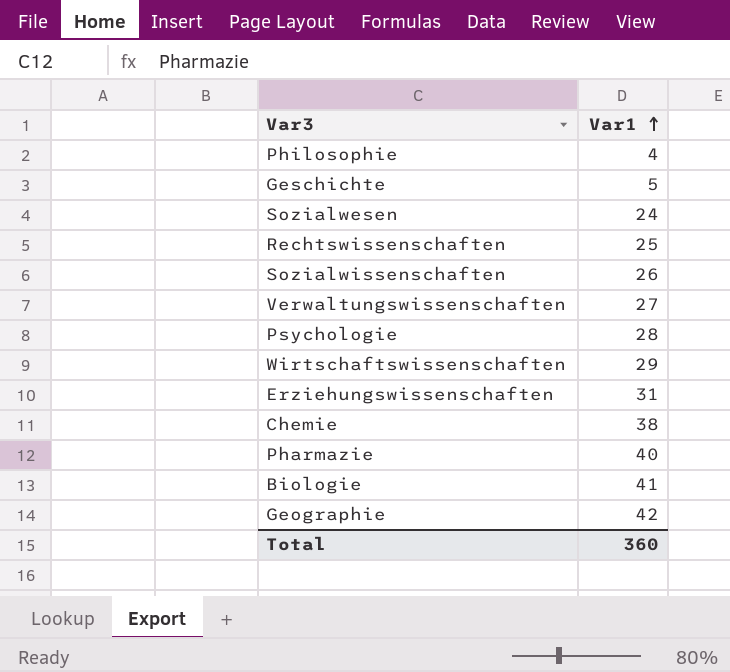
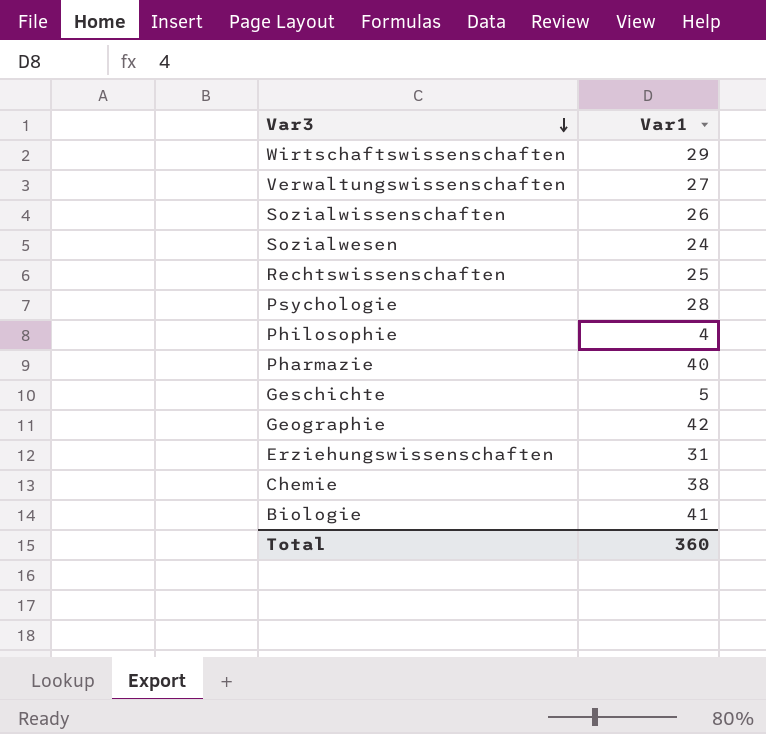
row order: Var1 ascending -> Var3 descending

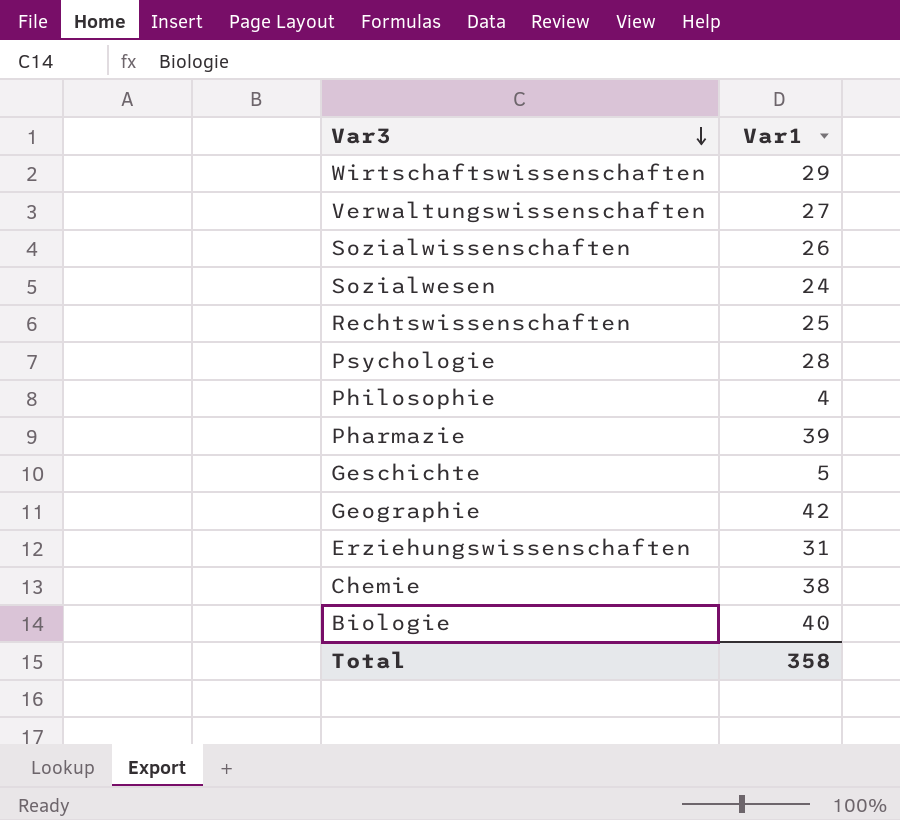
Pharmazie | Var1: 40 -> 39
Biologie | Var1: 41 -> 40
Total | Var1: 360 -> 358

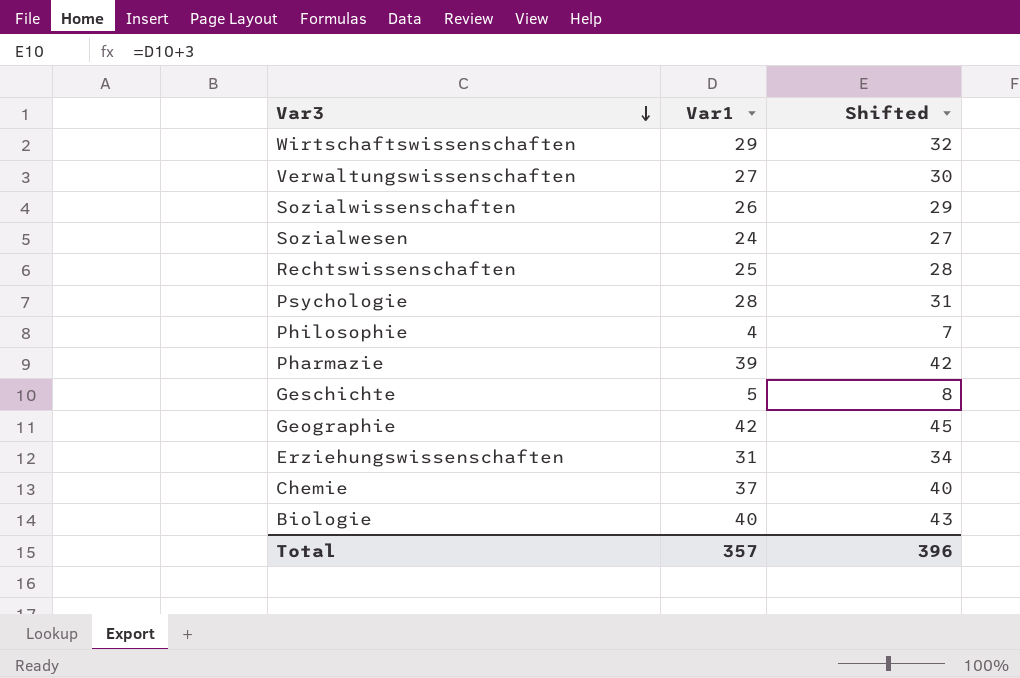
column Shifted | formula: none -> [Var1] + 3
Chemie | Var1: 38 -> 37
Total | Var1: 358 -> 357

